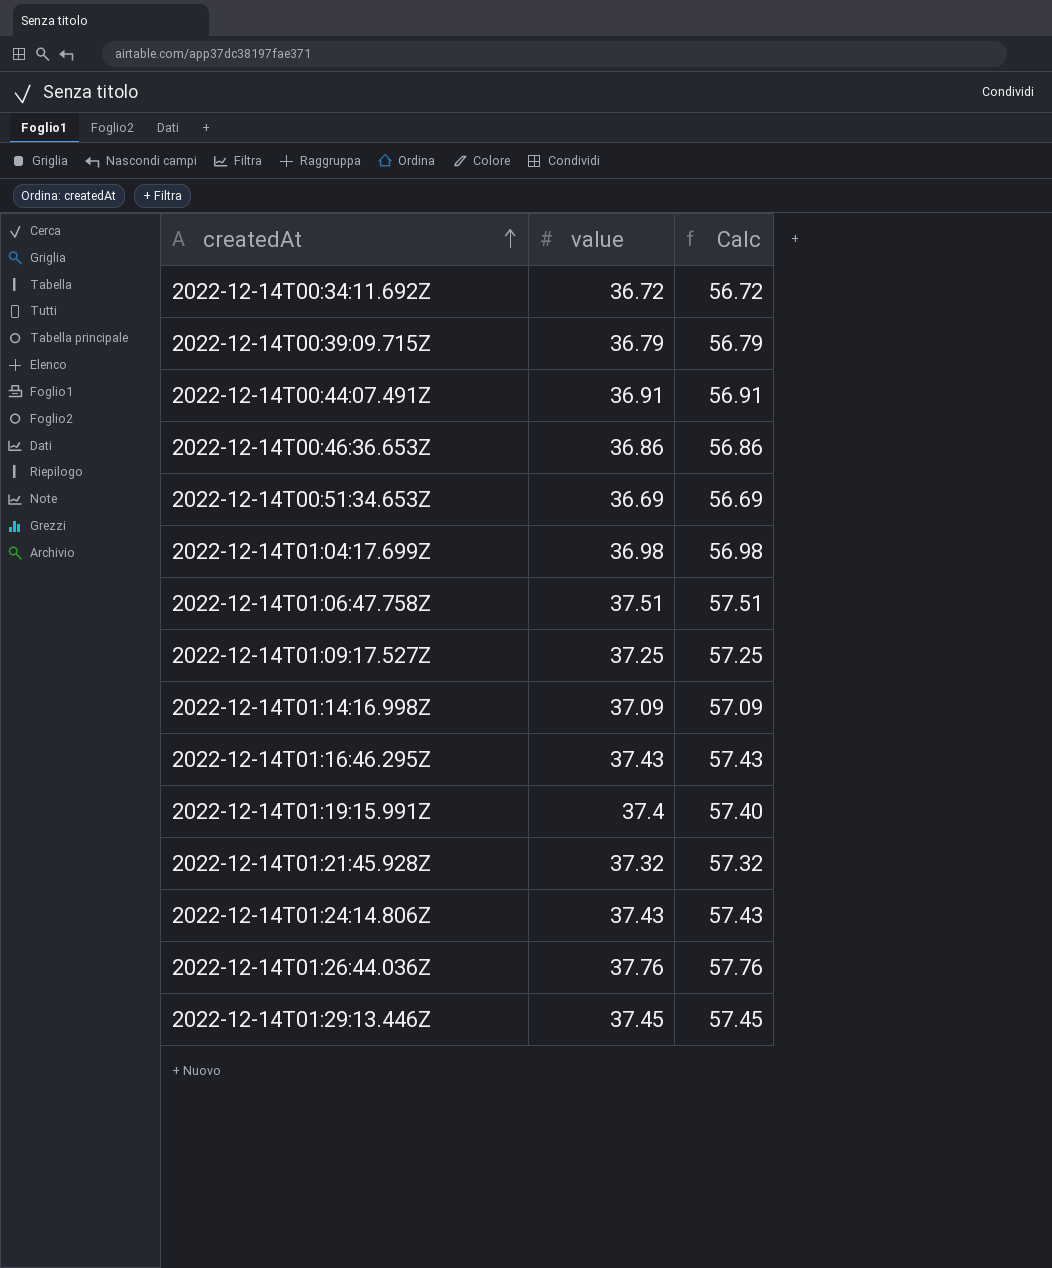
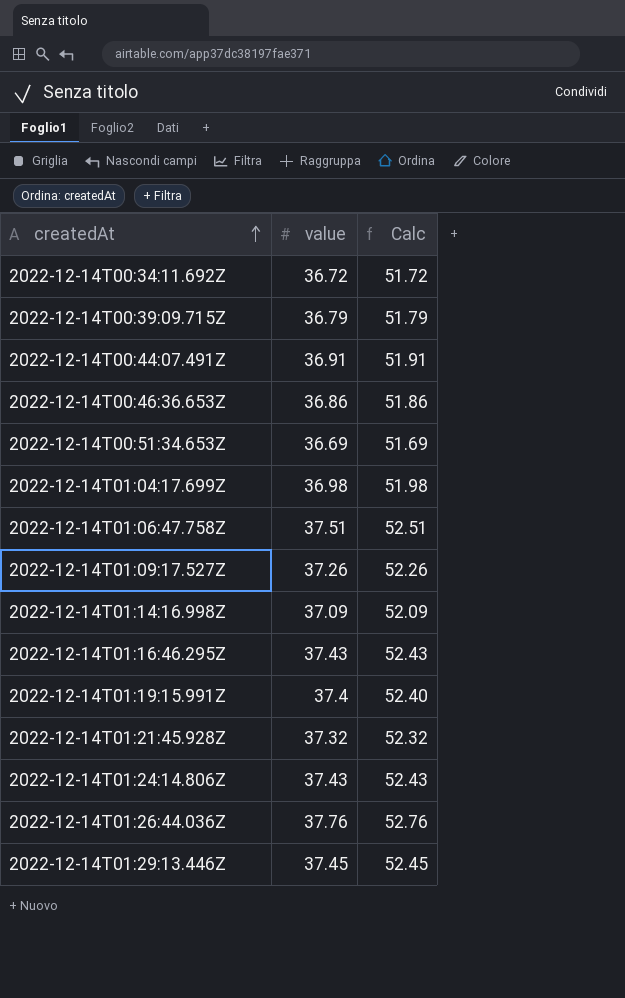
column Calc | formula: [value] + 20 -> [value] + 15
2022-12-14T01:09:17.527Z | value: 37.25 -> 37.26

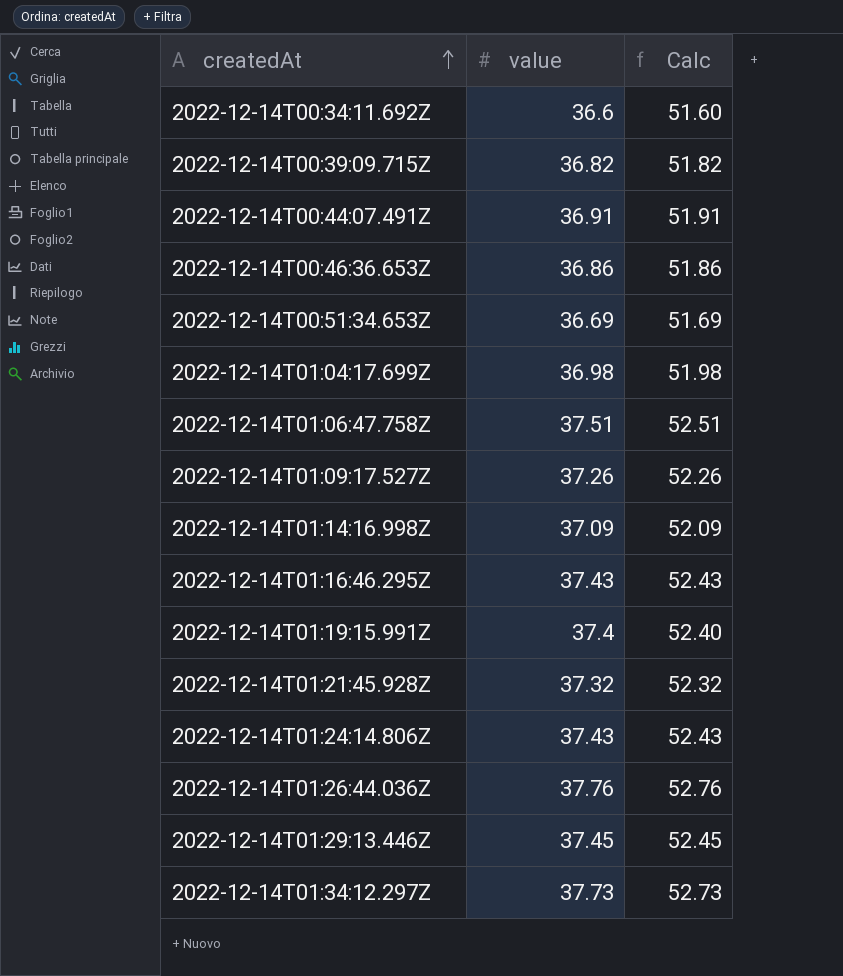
2022-12-14T00:34:11.692Z | value: 36.72 -> 36.6
2022-12-14T00:34:11.692Z | Calc: 51.72 -> 51.60
2022-12-14T00:39:09.715Z | value: 36.79 -> 36.82
2022-12-14T00:39:09.715Z | Calc: 51.79 -> 51.82
row 2022-12-14T01:34:12.297Z: none -> 37.73 | 52.73

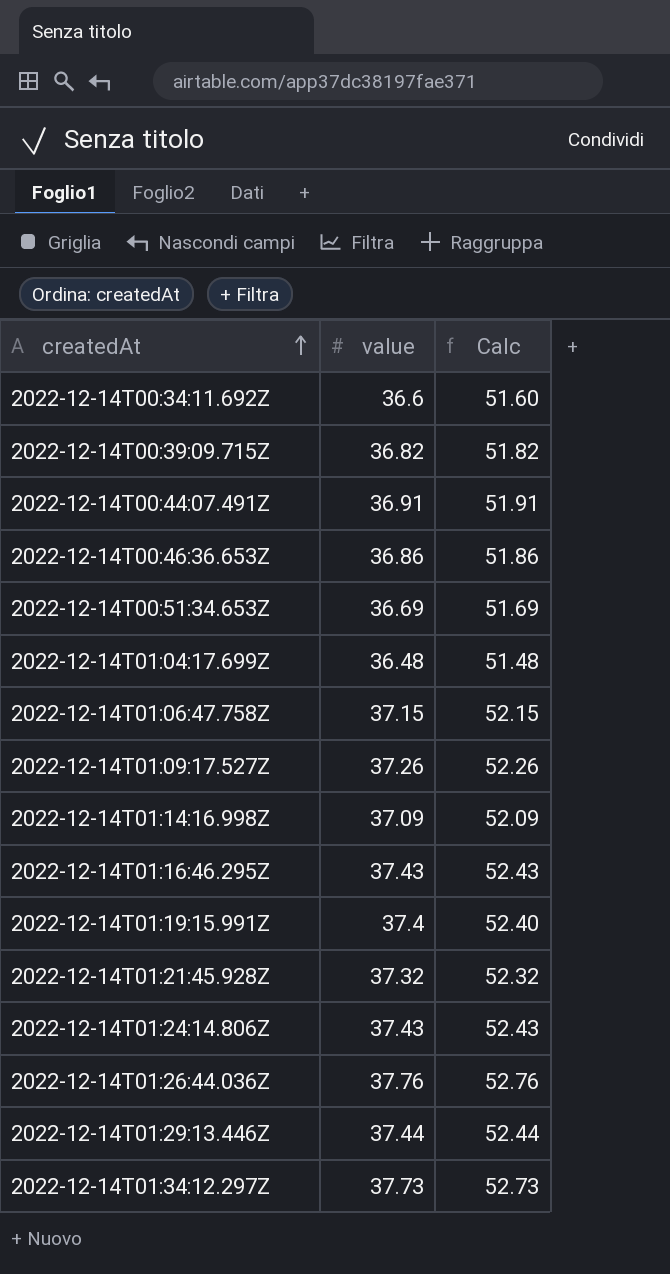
2022-12-14T01:04:17.699Z | value: 36.98 -> 36.48
2022-12-14T01:04:17.699Z | Calc: 51.98 -> 51.48
2022-12-14T01:06:47.758Z | value: 37.51 -> 37.15
2022-12-14T01:06:47.758Z | Calc: 52.51 -> 52.15
2022-12-14T01:29:13.446Z | value: 37.45 -> 37.44
2022-12-14T01:29:13.446Z | Calc: 52.45 -> 52.44

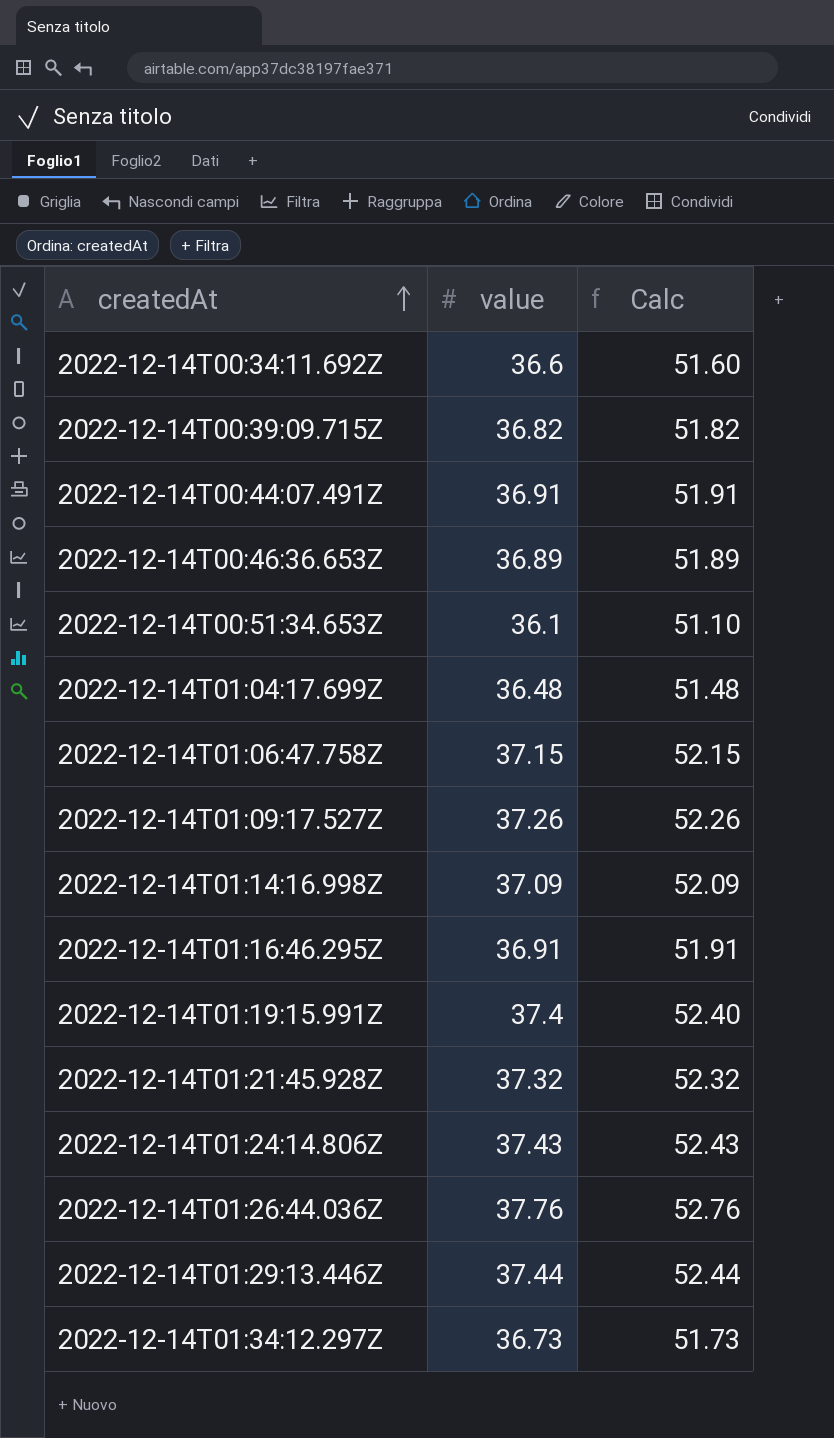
2022-12-14T00:46:36.653Z | value: 36.86 -> 36.89
2022-12-14T00:46:36.653Z | Calc: 51.86 -> 51.89
2022-12-14T00:51:34.653Z | value: 36.69 -> 36.1
2022-12-14T00:51:34.653Z | Calc: 51.69 -> 51.10
2022-12-14T01:16:46.295Z | value: 37.43 -> 36.91
2022-12-14T01:16:46.295Z | Calc: 52.43 -> 51.91
2022-12-14T01:34:12.297Z | value: 37.73 -> 36.73
2022-12-14T01:34:12.297Z | Calc: 52.73 -> 51.73

